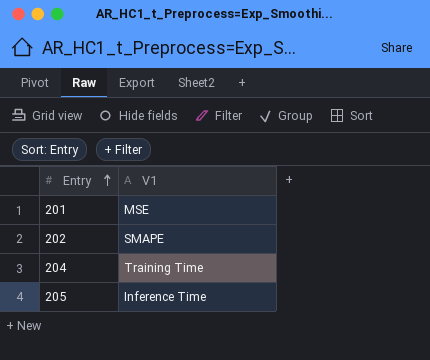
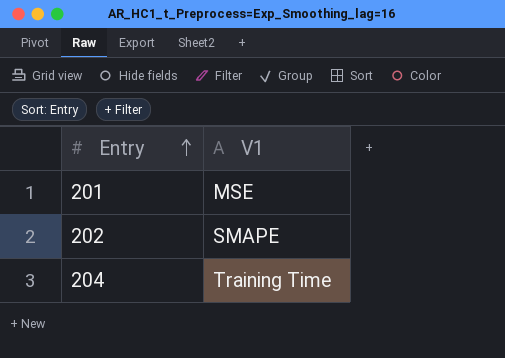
row 205: Inference Time -> none

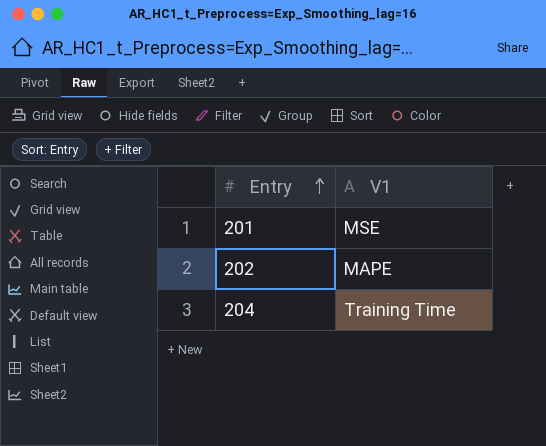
202 | V1: SMAPE -> MAPE

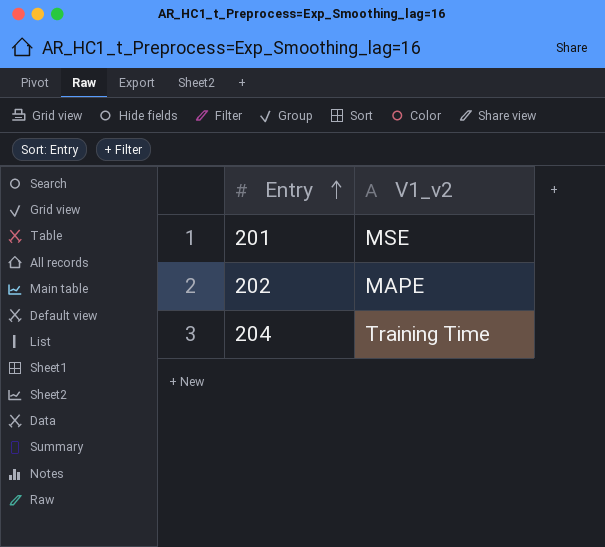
column name: V1 -> V1_v2

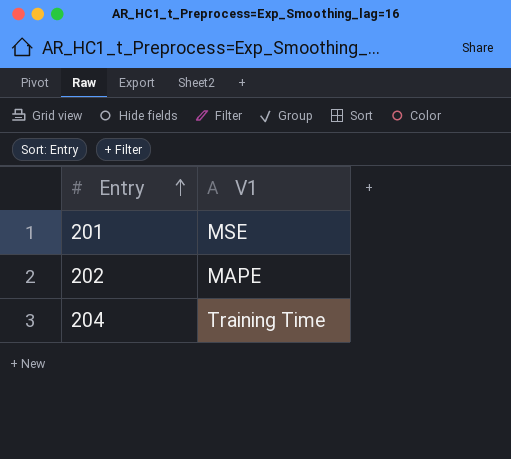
column name: V1_v2 -> V1

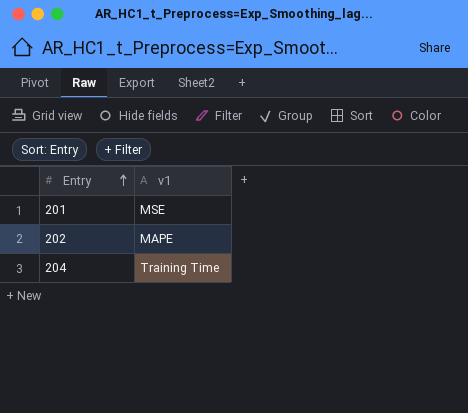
column name: V1 -> v1

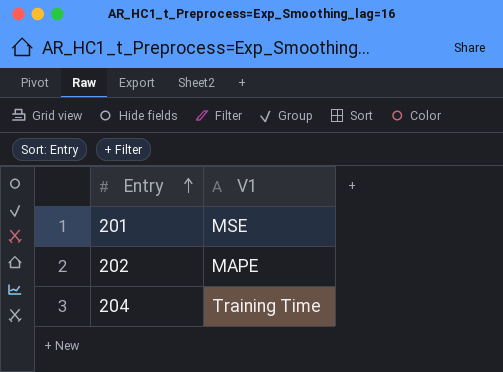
column name: v1 -> V1

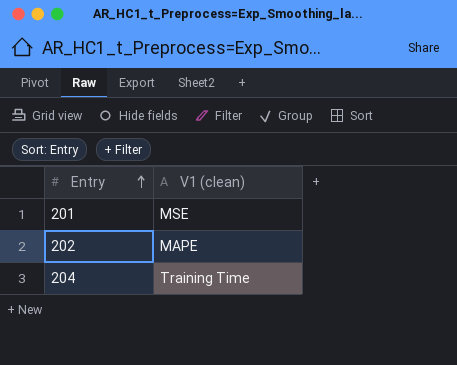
column name: V1 -> V1 (clean)

